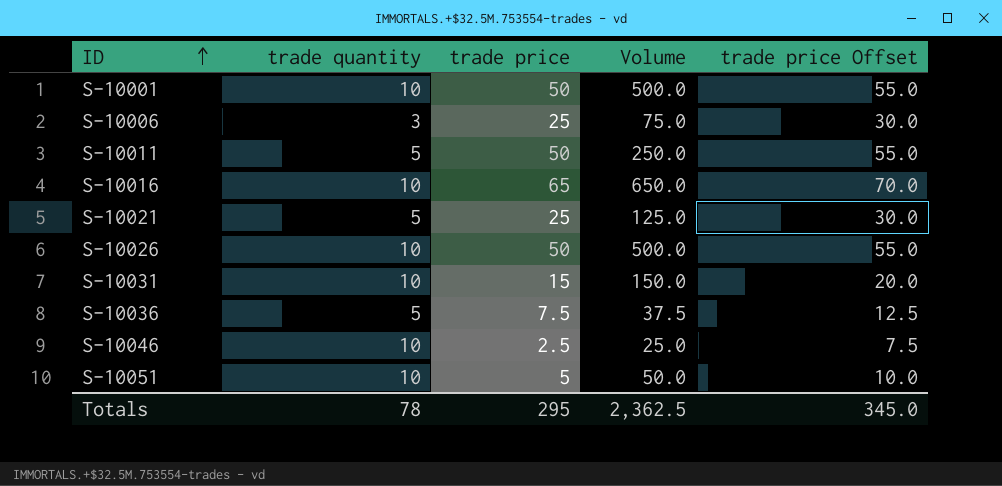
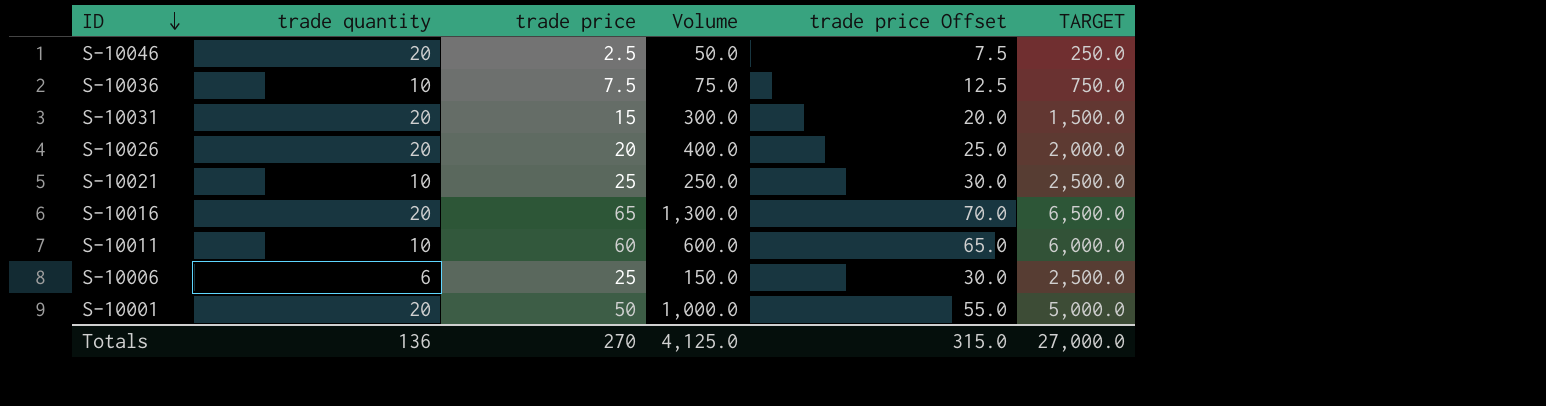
row order: ID ascending -> ID descending
column TARGET | formula: none -> [trade price] * 100
row S-10051: 10 | 5 | 50.0 | 10.0 -> none
S-10046 | trade quantity: 10 -> 20
S-10046 | Volume: 25.0 -> 50.0
S-10036 | trade quantity: 5 -> 10
S-10036 | Volume: 37.5 -> 75.0
S-10031 | trade quantity: 10 -> 20
S-10031 | Volume: 150.0 -> 300.0
S-10026 | trade quantity: 10 -> 20
S-10026 | trade price: 50 -> 20
S-10026 | Volume: 500.0 -> 400.0
S-10026 | trade price Offset: 55.0 -> 25.0
S-10021 | trade quantity: 5 -> 10
S-10021 | Volume: 125.0 -> 250.0
S-10016 | trade quantity: 10 -> 20
S-10016 | Volume: 650.0 -> 1,300.0
S-10011 | trade quantity: 5 -> 10
S-10011 | trade price: 50 -> 60
S-10011 | Volume: 250.0 -> 600.0
S-10011 | trade price Offset: 55.0 -> 65.0
S-10006 | trade quantity: 3 -> 6
S-10006 | Volume: 75.0 -> 150.0
S-10001 | trade quantity: 10 -> 20
S-10001 | Volume: 500.0 -> 1,000.0
Totals | trade quantity: 78 -> 136
Totals | trade price: 295 -> 270
Totals | Volume: 2,362.5 -> 4,125.0
Totals | trade price Offset: 345.0 -> 315.0

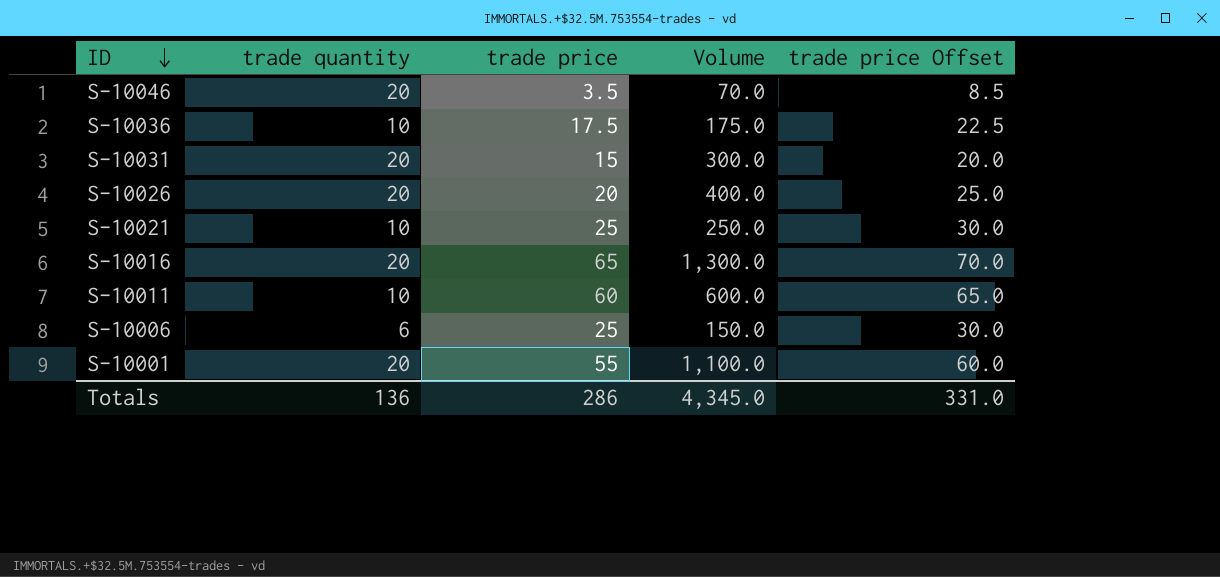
column TARGET | formula: [trade price] * 100 -> none
S-10046 | trade price: 2.5 -> 3.5
S-10046 | Volume: 50.0 -> 70.0
S-10046 | trade price Offset: 7.5 -> 8.5
S-10036 | trade price: 7.5 -> 17.5
S-10036 | Volume: 75.0 -> 175.0
S-10036 | trade price Offset: 12.5 -> 22.5
S-10001 | trade price: 50 -> 55
S-10001 | Volume: 1,000.0 -> 1,100.0
S-10001 | trade price Offset: 55.0 -> 60.0
Totals | trade price: 270 -> 286
Totals | Volume: 4,125.0 -> 4,345.0
Totals | trade price Offset: 315.0 -> 331.0

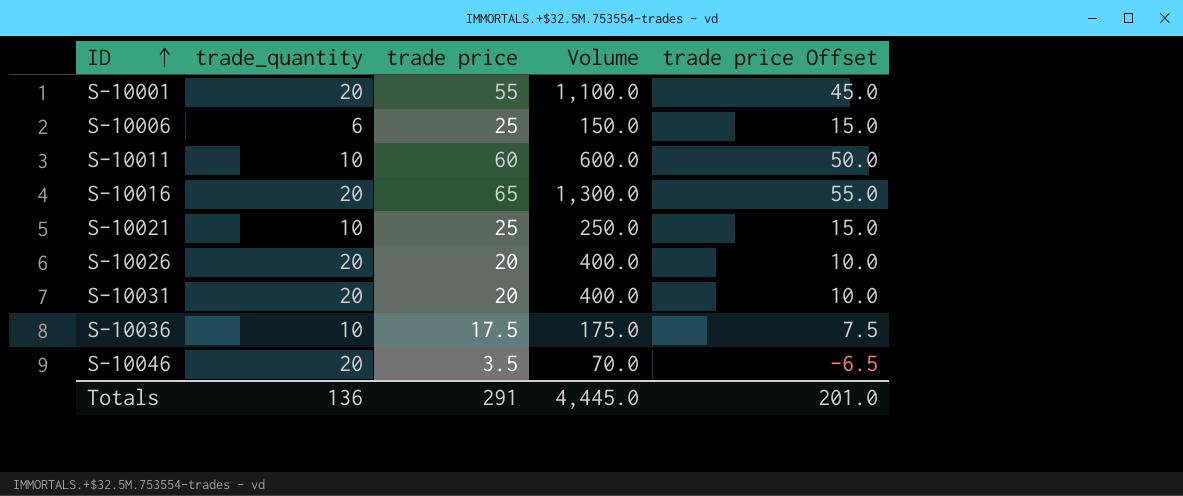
row order: ID descending -> ID ascending
column name: trade quantity -> trade_quantity
column trade price Offset | formula: [trade price] + 5 -> [trade price] - 10
S-10031 | trade price: 15 -> 20
S-10031 | Volume: 300.0 -> 400.0
Totals | trade price: 286 -> 291
Totals | Volume: 4,345.0 -> 4,445.0
Totals | trade price Offset: 331.0 -> 201.0

